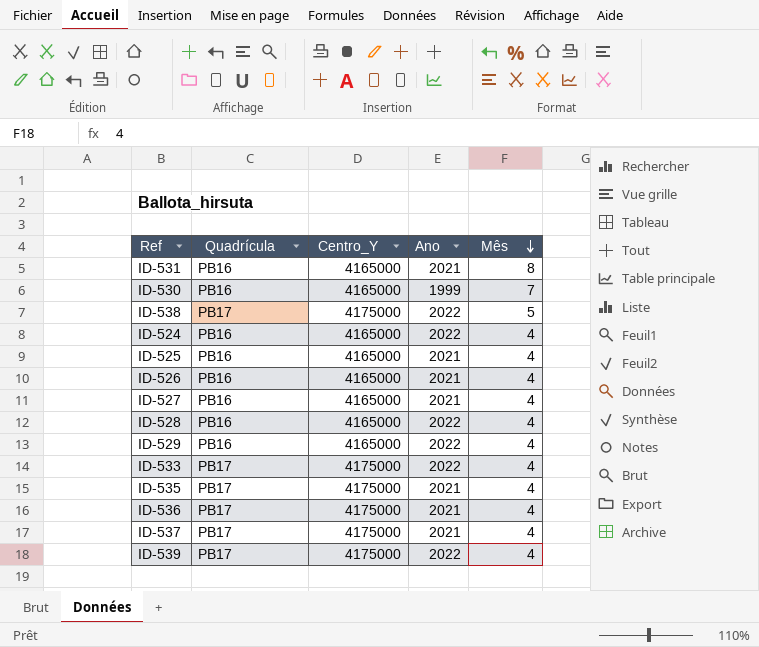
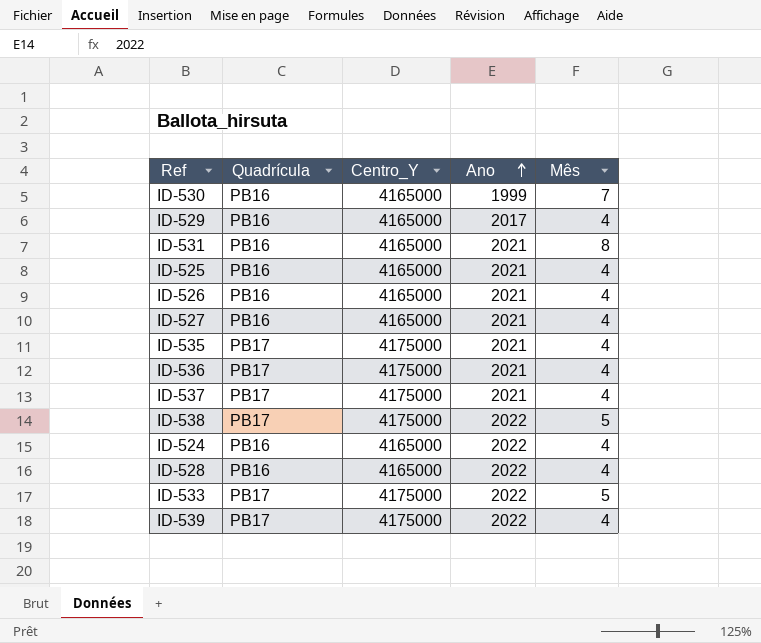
row order: Mês descending -> Ano ascending
ID-529 | Ano: 2022 -> 2017
ID-533 | Mês: 4 -> 5

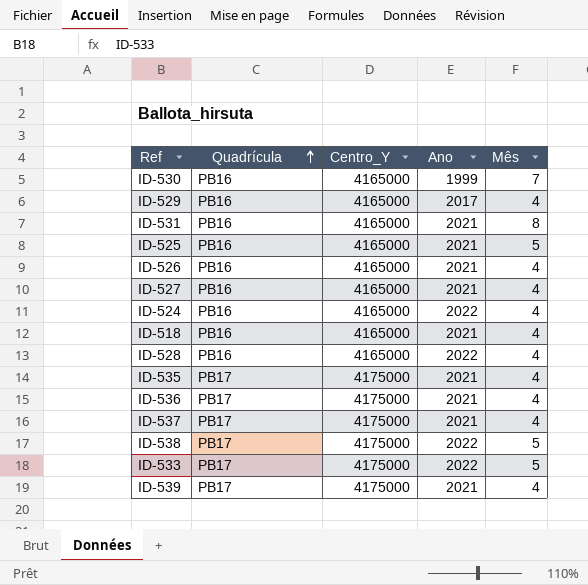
row order: Ano ascending -> Quadrícula ascending
ID-525 | Mês: 4 -> 5
row ID-518: none -> PB16 | 4165000 | 2021 | 4
ID-539 | Ano: 2022 -> 2021

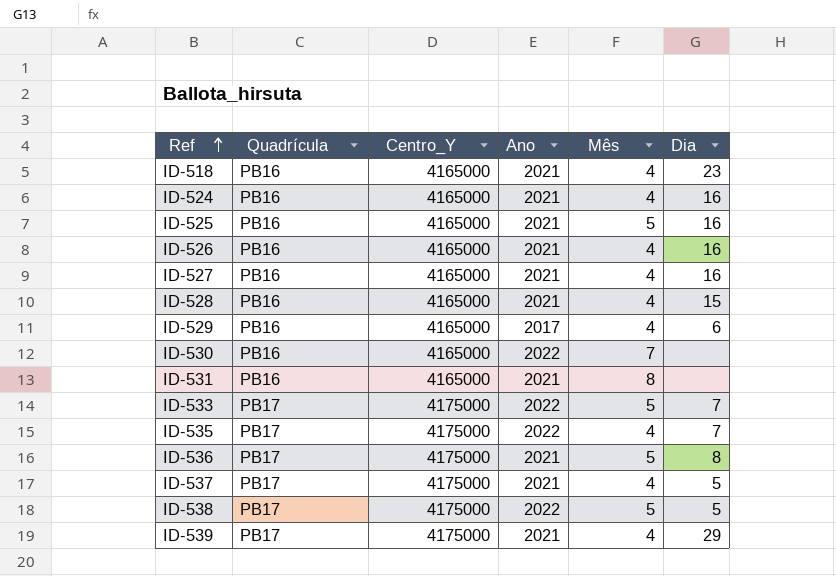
row order: Quadrícula ascending -> Ref ascending
column Dia | position: none -> 6
ID-524 | Ano: 2022 -> 2021
ID-528 | Ano: 2022 -> 2021
ID-530 | Ano: 1999 -> 2022
ID-535 | Ano: 2021 -> 2022
ID-536 | Mês: 4 -> 5

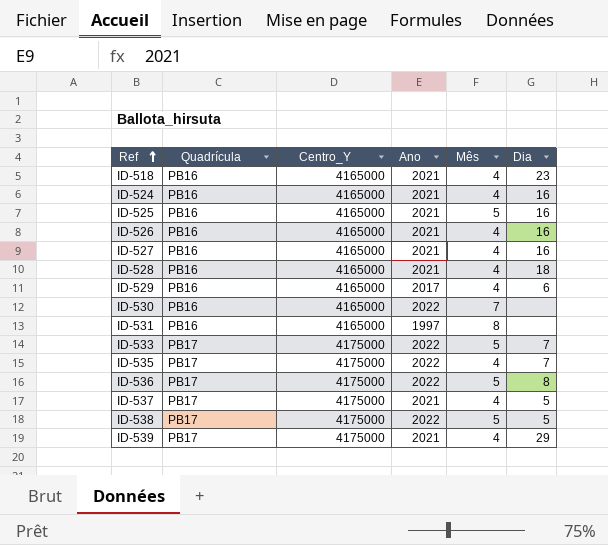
ID-528 | Dia: 15 -> 18
ID-531 | Ano: 2021 -> 1997
ID-536 | Ano: 2021 -> 2022

